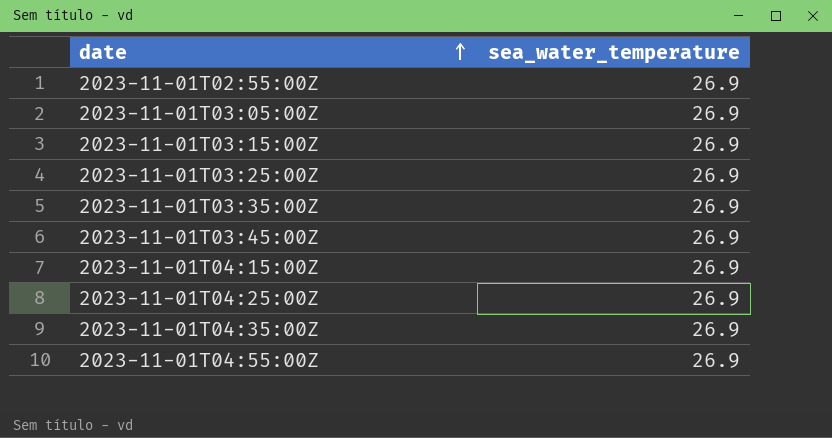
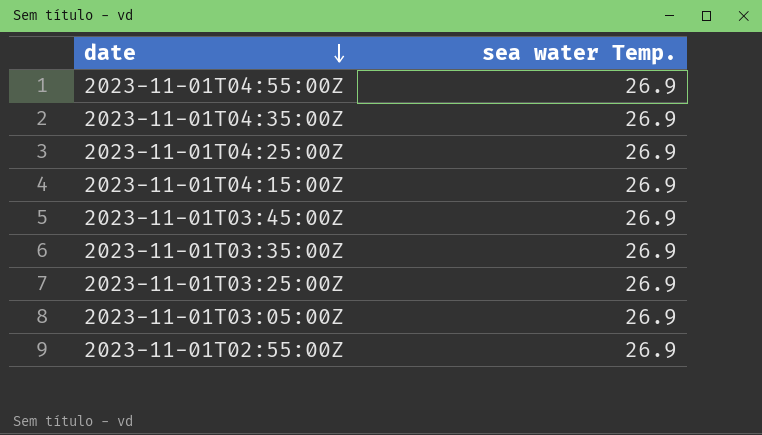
row order: date ascending -> date descending
column name: sea_water_temperature -> sea water Temp.
row 2023-11-01T03:15:00Z: 26.9 -> none

